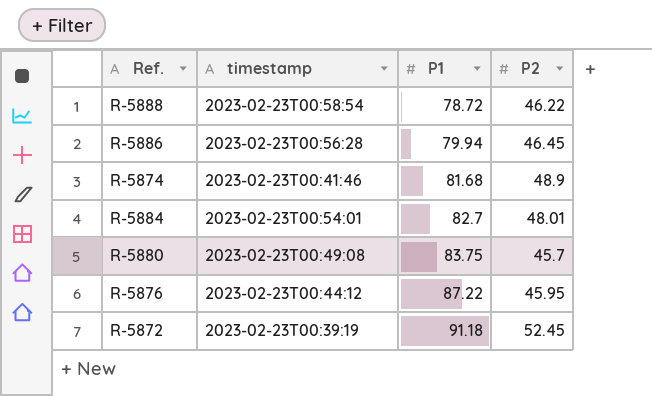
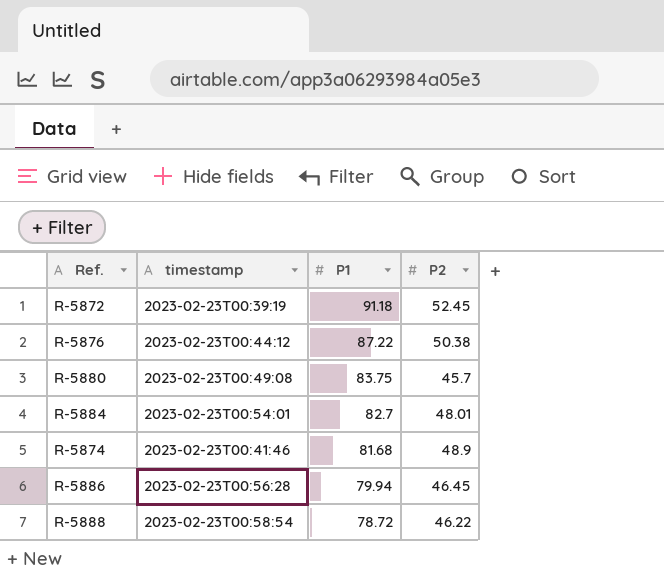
row order: P1 ascending -> P1 descending
R-5876 | P2: 45.95 -> 50.38

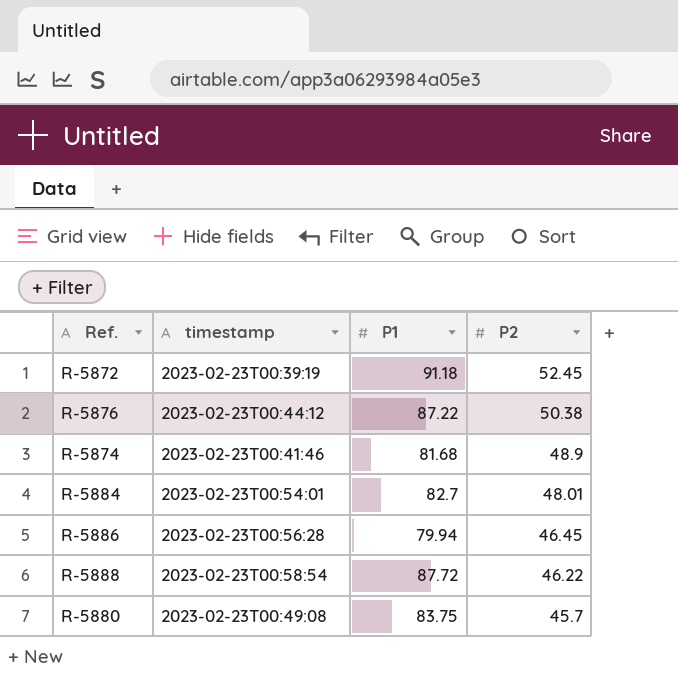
row order: P1 descending -> P2 descending
R-5888 | P1: 78.72 -> 87.72

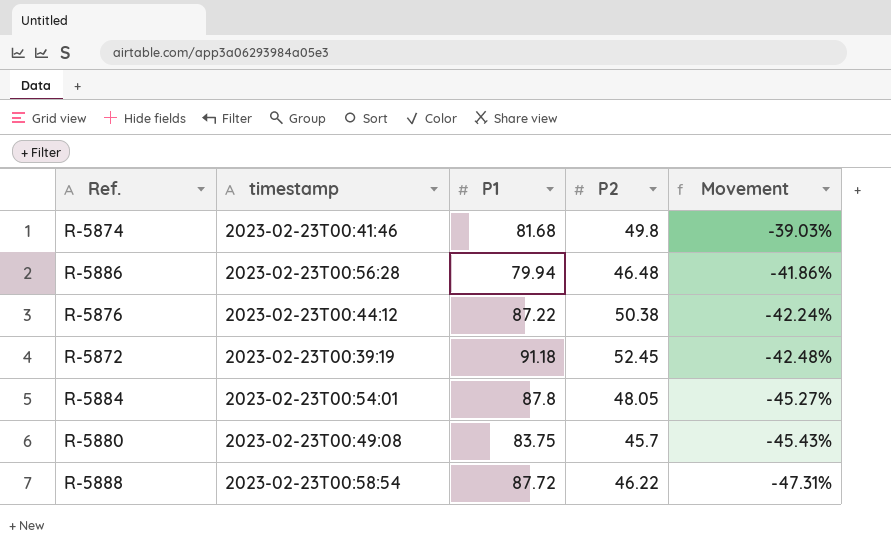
row order: P2 descending -> Movement descending
column Movement | formula: none -> ([P2] - [P1]) / [P1]
R-5874 | P2: 48.9 -> 49.8
R-5886 | P2: 46.45 -> 46.48
R-5884 | P1: 82.7 -> 87.8
R-5884 | P2: 48.01 -> 48.05

